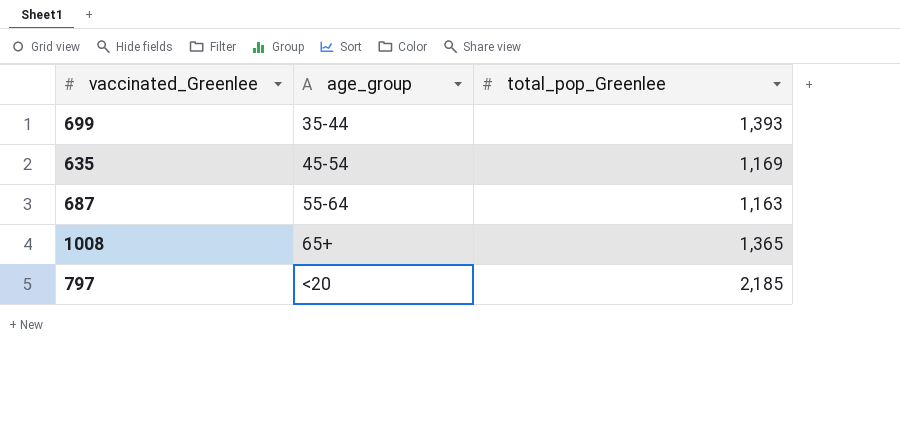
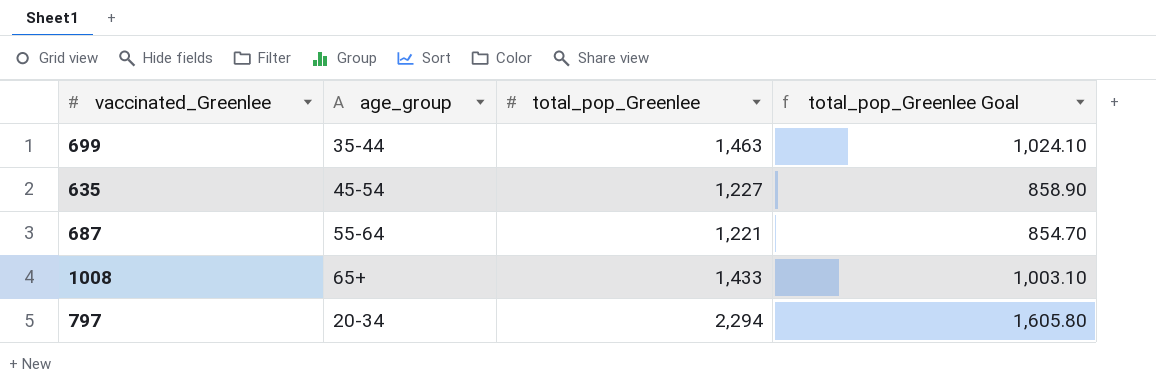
column total_pop_Greenlee Goal | formula: none -> [total_pop_Greenlee] * 0.7
699 | total_pop_Greenlee: 1,393 -> 1,463
635 | total_pop_Greenlee: 1,169 -> 1,227
687 | total_pop_Greenlee: 1,163 -> 1,221
1008 | total_pop_Greenlee: 1,365 -> 1,433
797 | age_group: <20 -> 20-34
797 | total_pop_Greenlee: 2,185 -> 2,294

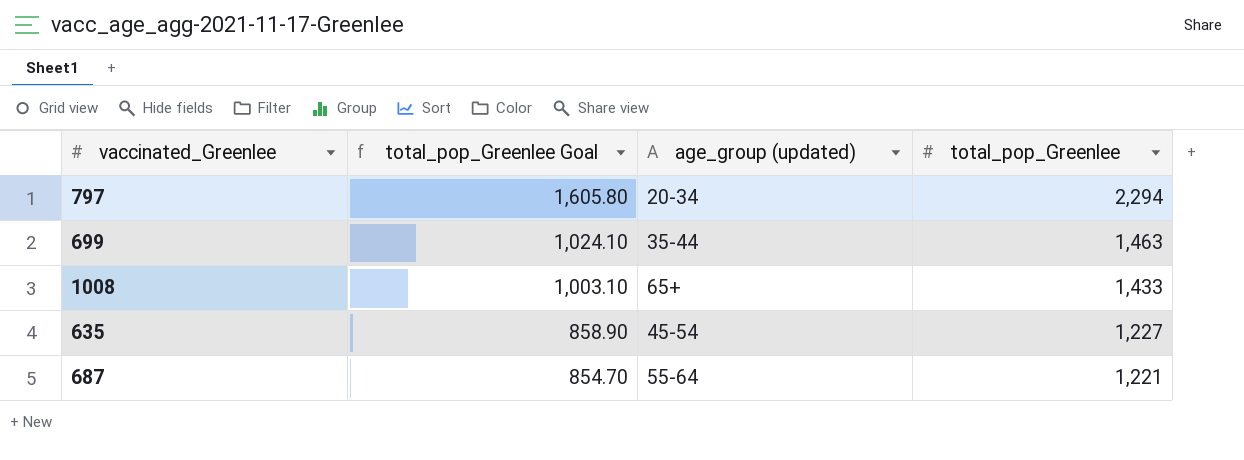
row order: none -> total_pop_Greenlee Goal descending
column total_pop_Greenlee Goal | position: 4 -> 2
column name: age_group -> age_group (updated)

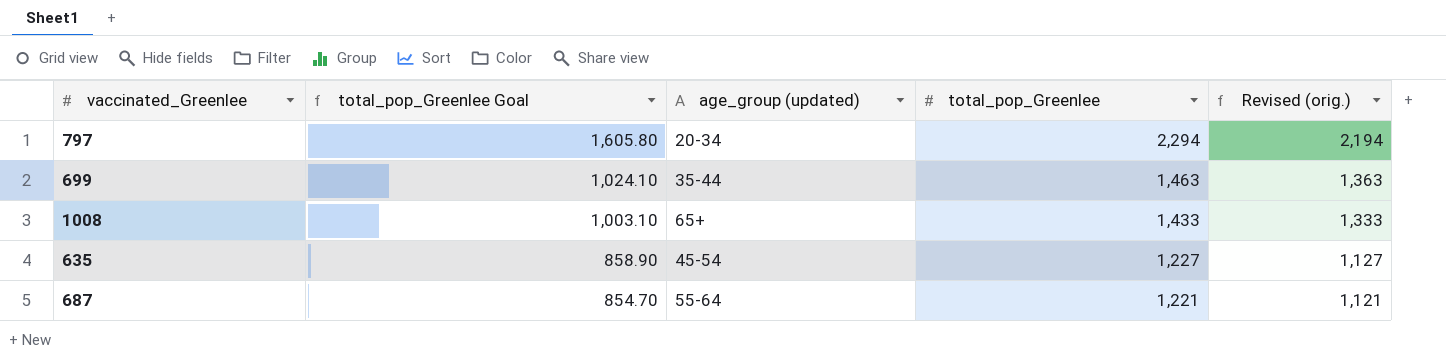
column Revised (orig.) | formula: none -> [total_pop_Greenlee] - 100

